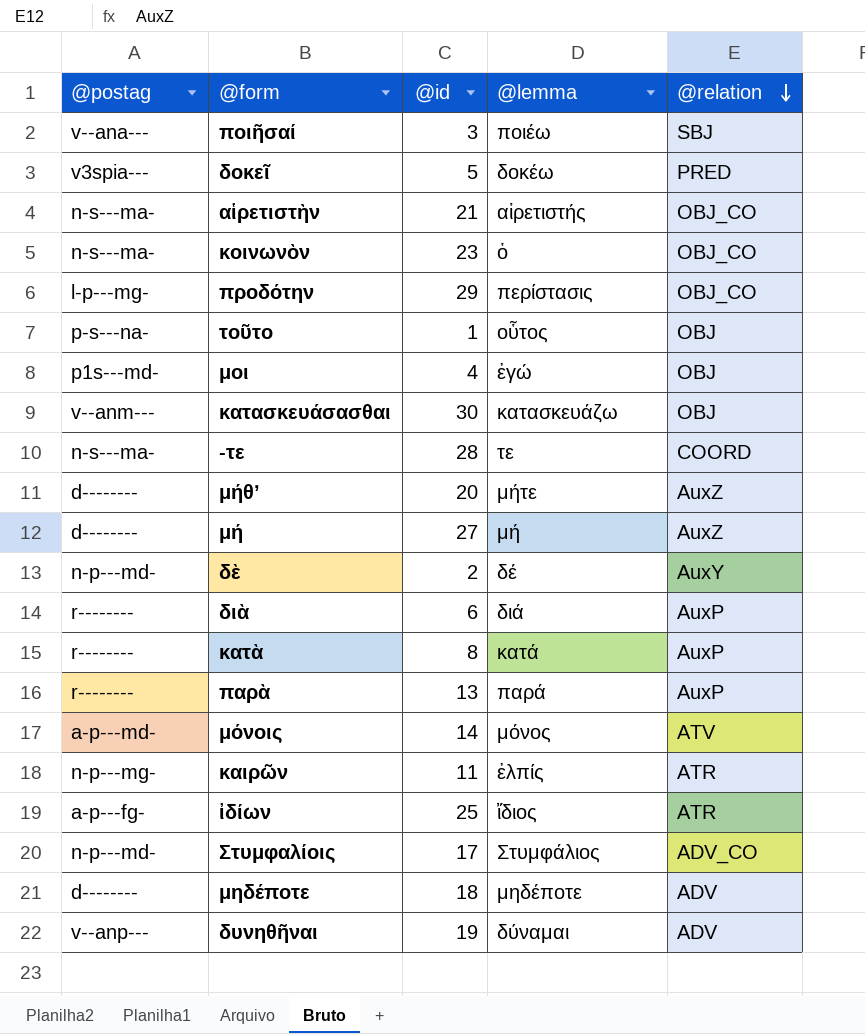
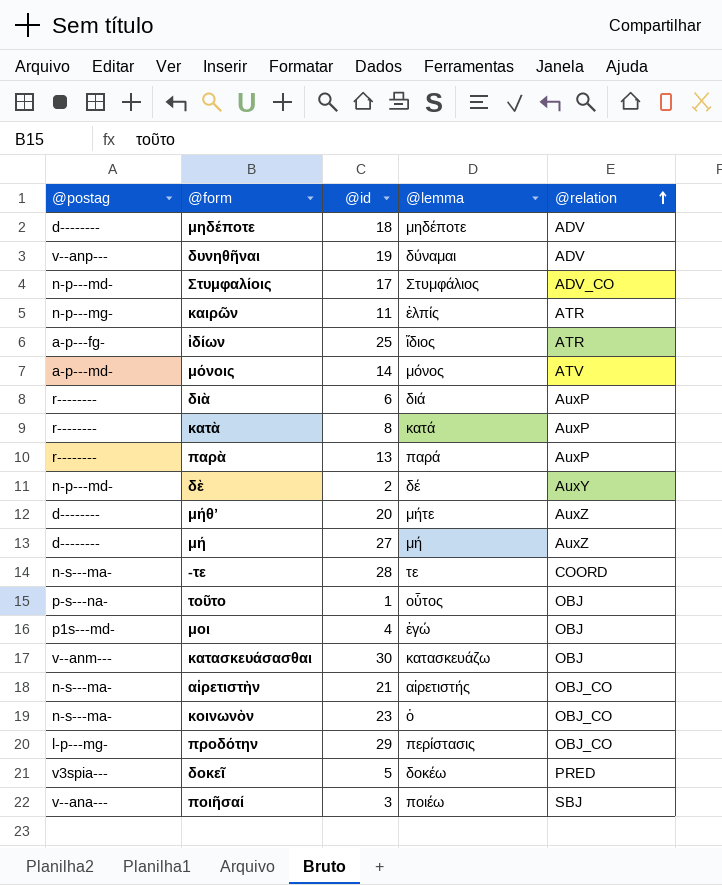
row order: @relation descending -> @relation ascending

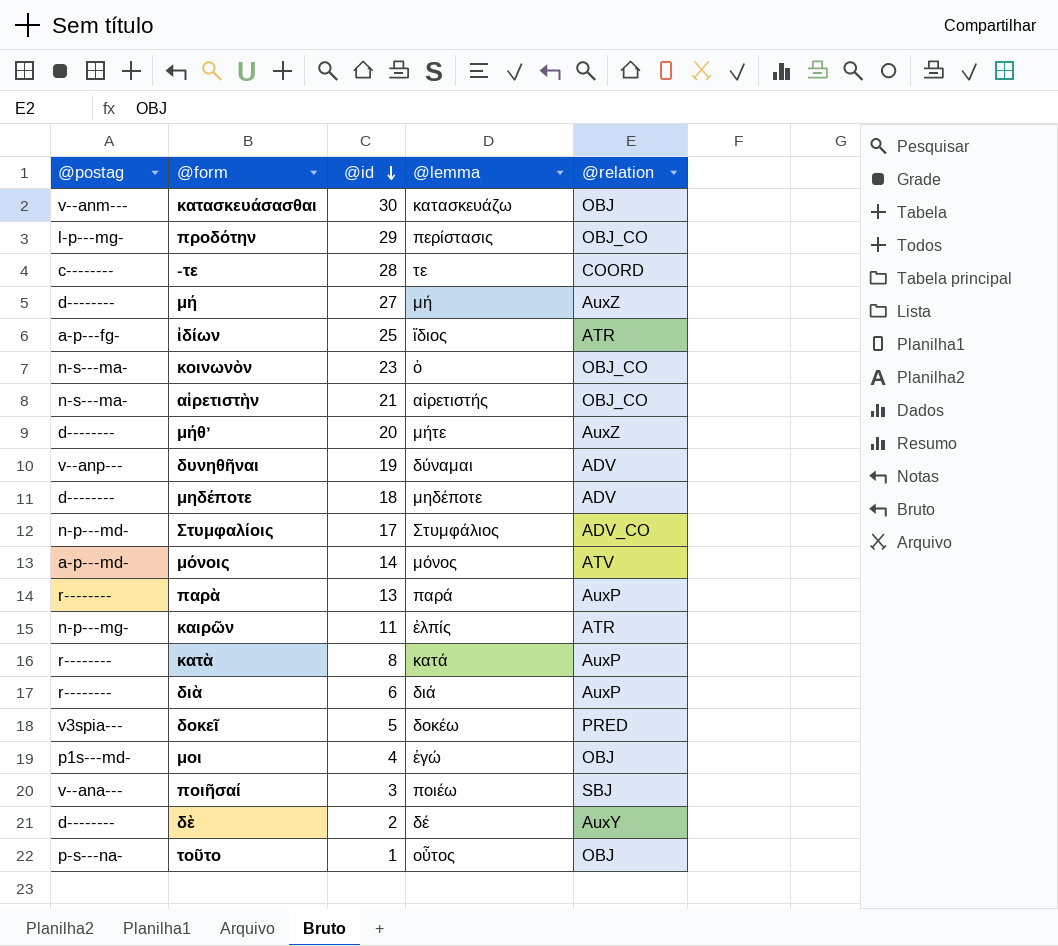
row order: @relation ascending -> @id descending
-τε | @postag: n-s---ma- -> c--------
δὲ | @postag: n-p---md- -> d--------

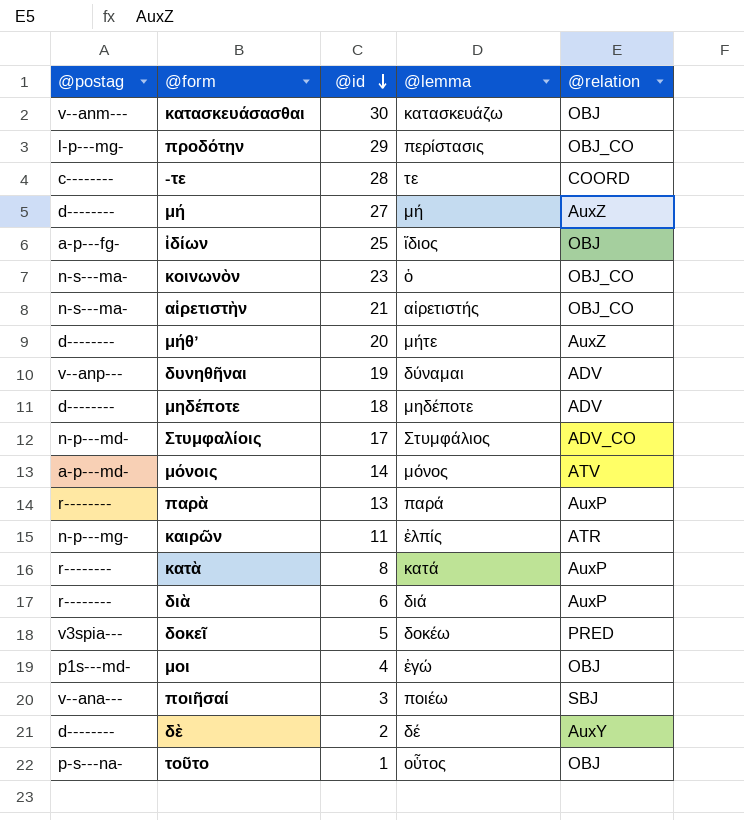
ἰδίων | @relation: ATR -> OBJ

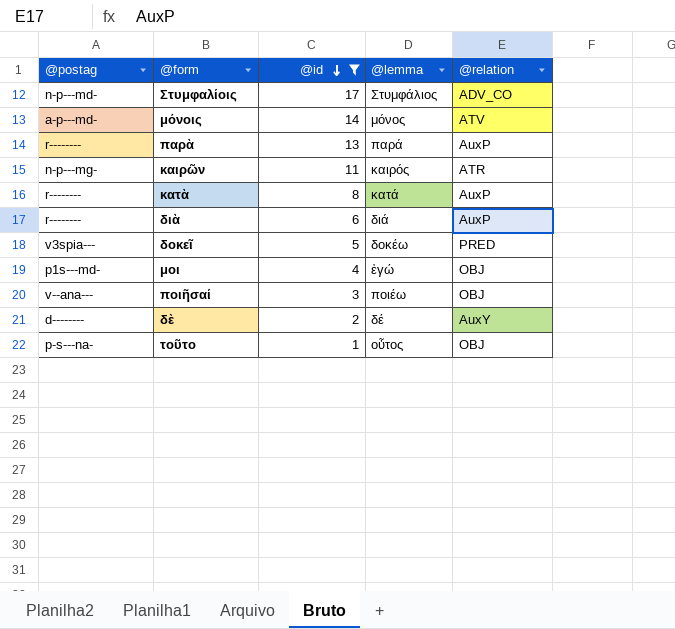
filter: none -> @id <= 17
καιρῶν | @lemma: ἐλπίς -> καιρός
ποιῆσαί | @relation: SBJ -> OBJ

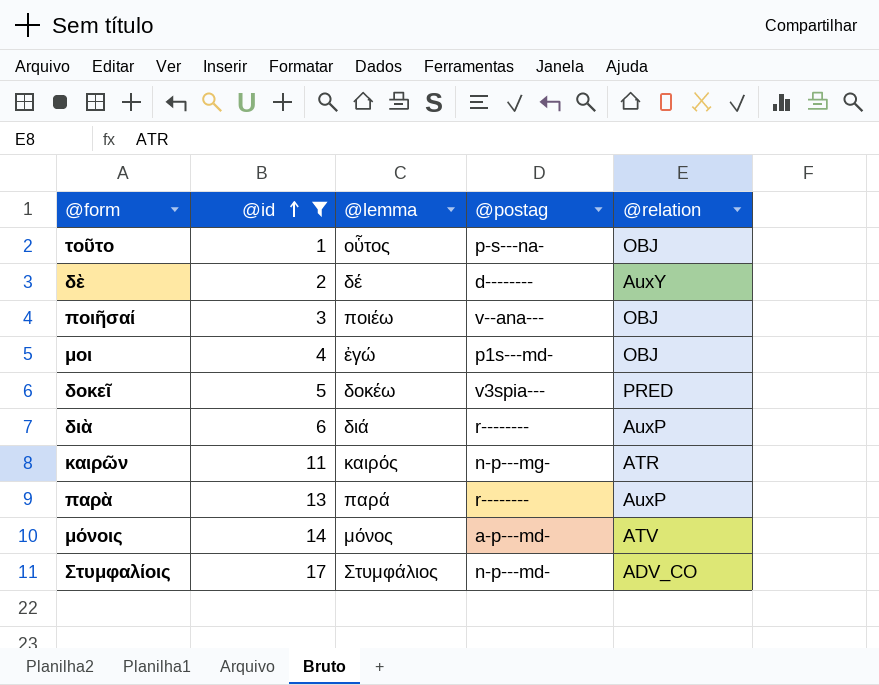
row order: @id descending -> @id ascending
column @postag | position: 1 -> 4
row κατὰ: r-------- | 8 | κατά | AuxP -> none

